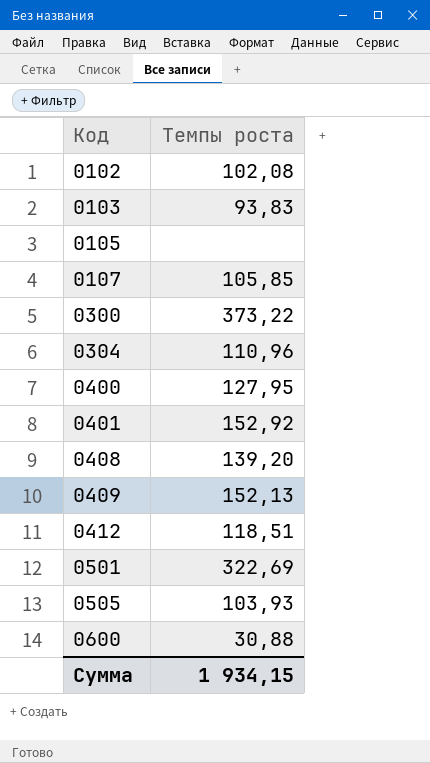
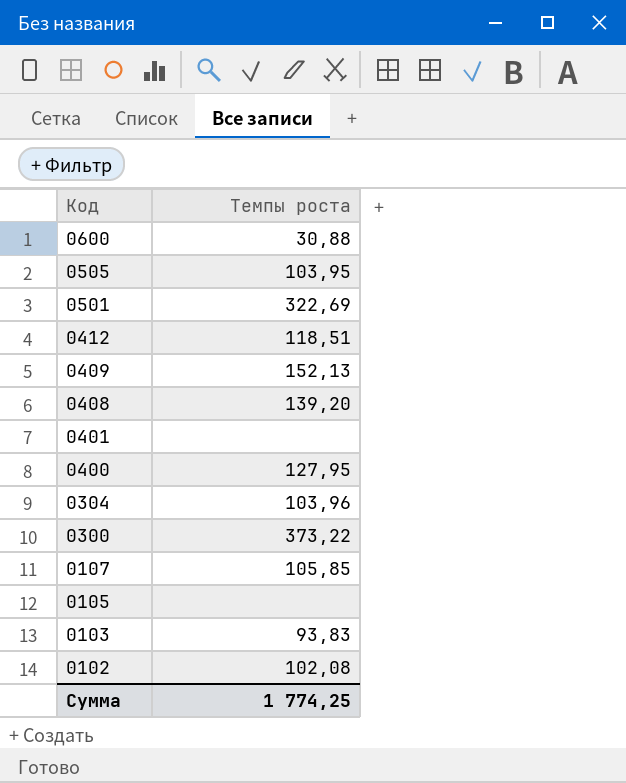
row order: Код ascending -> Код descending
0505 | Темпы роста: 103,93 -> 103,95
0401 | Темпы роста: 152,92 -> none
0304 | Темпы роста: 110,96 -> 103,96
Сумма | Темпы роста: 1 934,15 -> 1 774,25

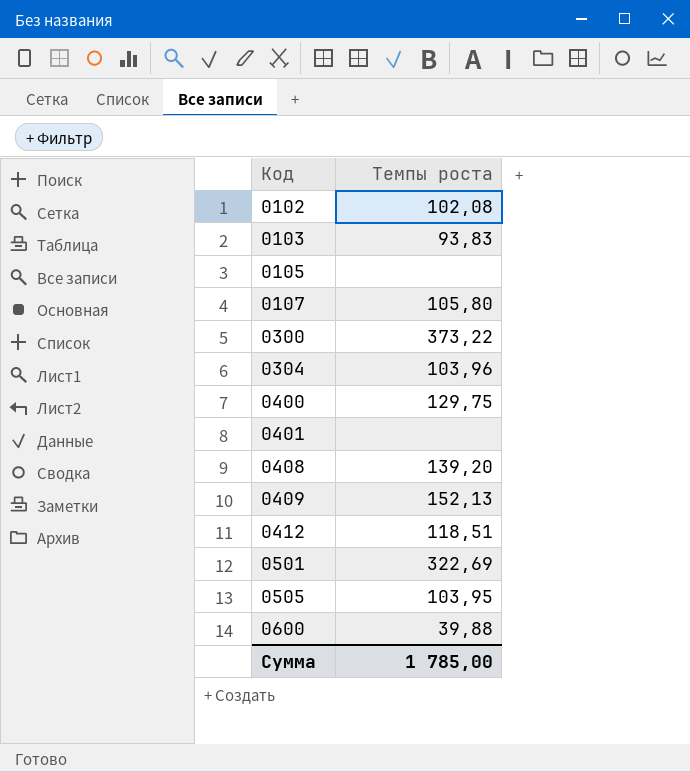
row order: Код descending -> Код ascending
0107 | Темпы роста: 105,85 -> 105,80
0400 | Темпы роста: 127,95 -> 129,75
0600 | Темпы роста: 30,88 -> 39,88
Сумма | Темпы роста: 1 774,25 -> 1 785,00

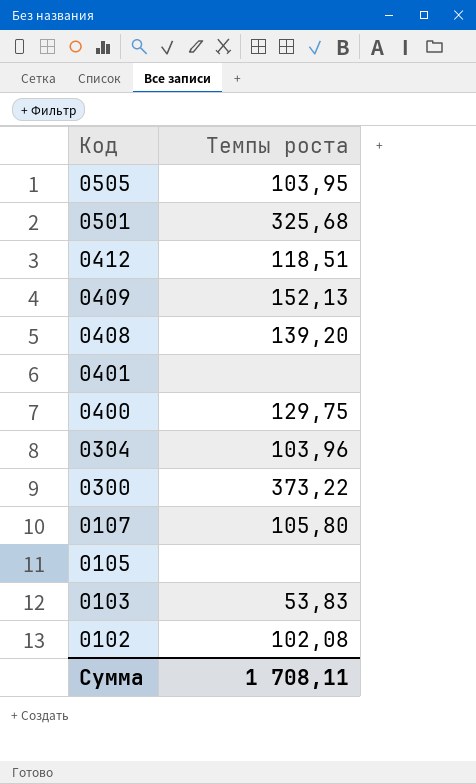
row order: Код ascending -> Код descending
row 0600: 39,88 -> none
0501 | Темпы роста: 322,69 -> 325,68
0103 | Темпы роста: 93,83 -> 53,83
Сумма | Темпы роста: 1 785,00 -> 1 708,11

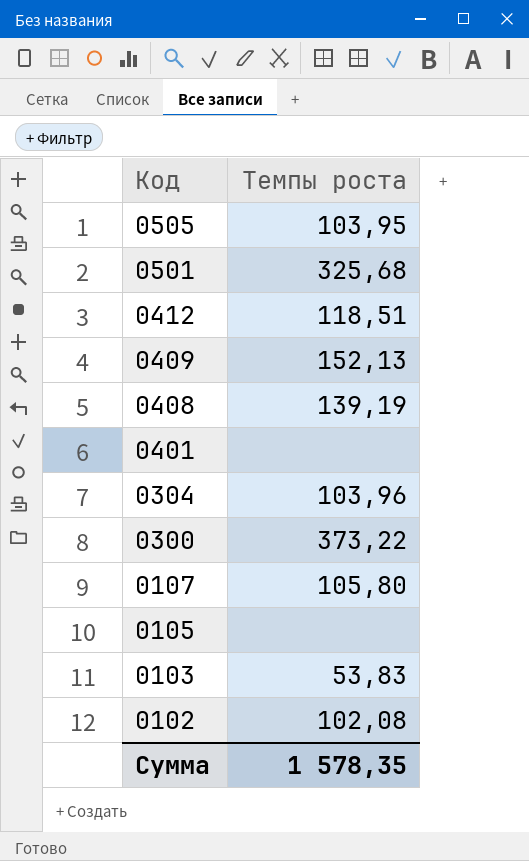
row 0400: 129,75 -> none
0408 | Темпы роста: 139,20 -> 139,19
Сумма | Темпы роста: 1 708,11 -> 1 578,35

